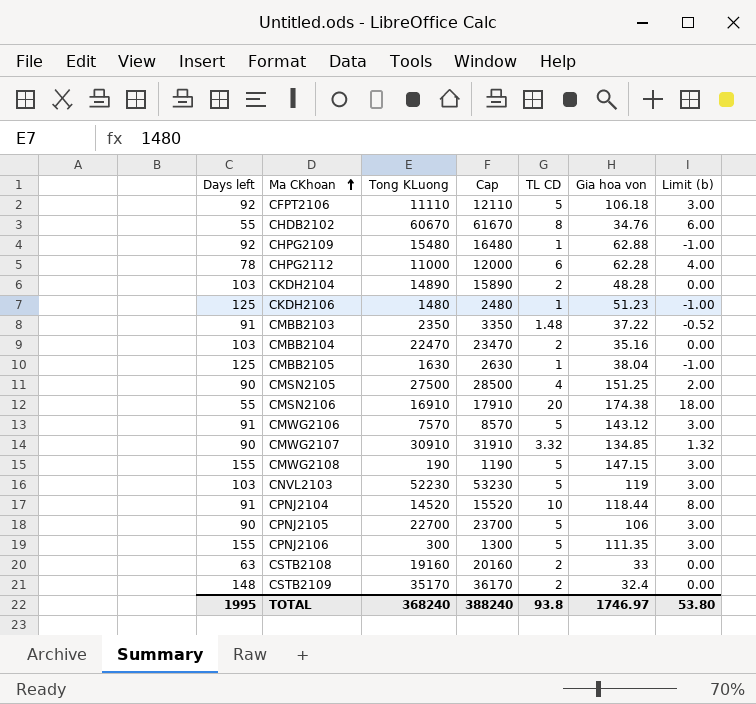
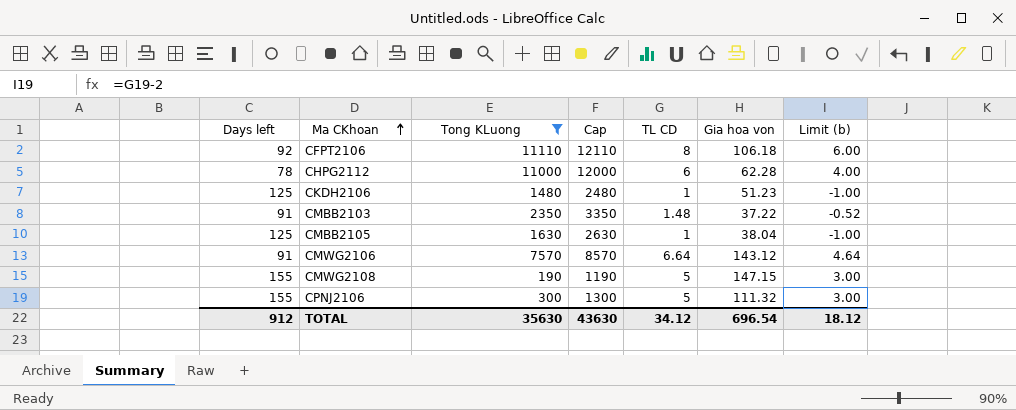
filter: none -> Tong KLuong <= 11110
CFPT2106 | TL CD: 5 -> 8
CFPT2106 | Limit (b): 3.00 -> 6.00
CMWG2106 | TL CD: 5 -> 6.64
CMWG2106 | Limit (b): 3.00 -> 4.64
CPNJ2106 | Gia hoa von: 111.35 -> 111.32
TOTAL | Days left: 1995 -> 912
TOTAL | Tong KLuong: 368240 -> 35630
TOTAL | Cap: 388240 -> 43630
TOTAL | TL CD: 93.8 -> 34.12
TOTAL | Gia hoa von: 1746.97 -> 696.54
TOTAL | Limit (b): 53.80 -> 18.12

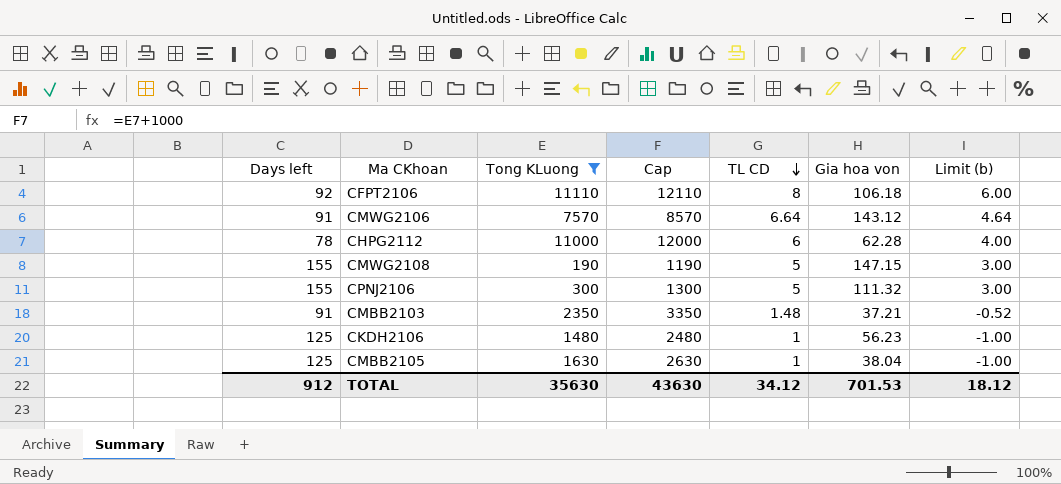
row order: Ma CKhoan ascending -> TL CD descending
CMBB2103 | Gia hoa von: 37.22 -> 37.21
CKDH2106 | Gia hoa von: 51.23 -> 56.23
TOTAL | Gia hoa von: 696.54 -> 701.53

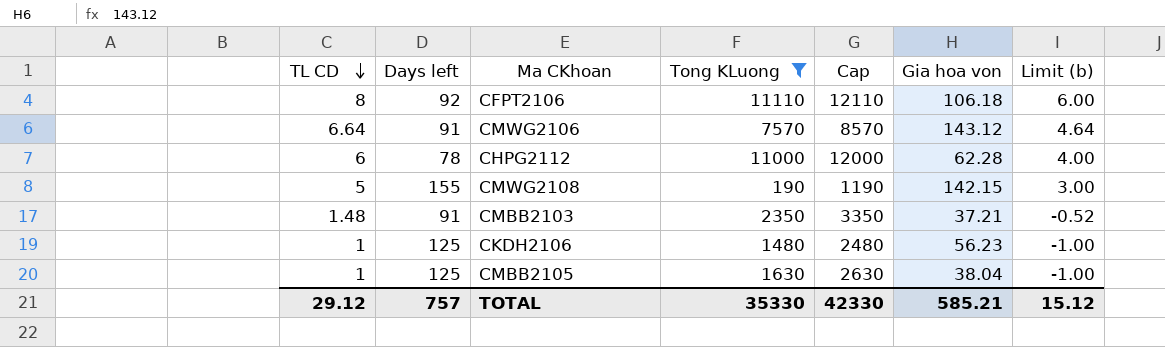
column TL CD | position: 5 -> 1
row CPNJ2106: 155 | 300 | 1300 | 5 | 111.32 | 3.00 -> none
CMWG2108 | Gia hoa von: 147.15 -> 142.15
TOTAL | TL CD: 34.12 -> 29.12
TOTAL | Days left: 912 -> 757
TOTAL | Tong KLuong: 35630 -> 35330
TOTAL | Cap: 43630 -> 42330
TOTAL | Gia hoa von: 701.53 -> 585.21
TOTAL | Limit (b): 18.12 -> 15.12

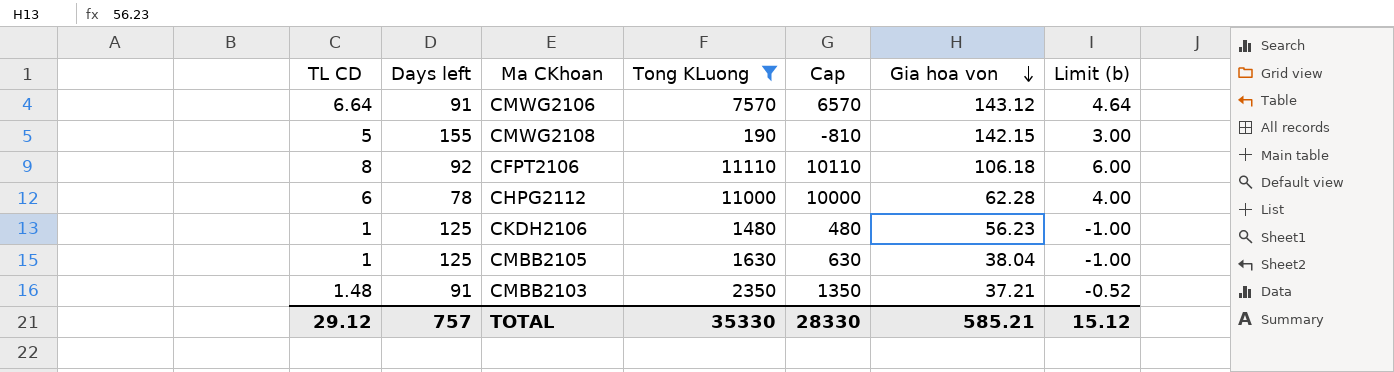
row order: TL CD descending -> Gia hoa von descending
column Cap | formula: [Tong KLuong] + 1000 -> [Tong KLuong] - 1000
TOTAL | Cap: 42330 -> 28330

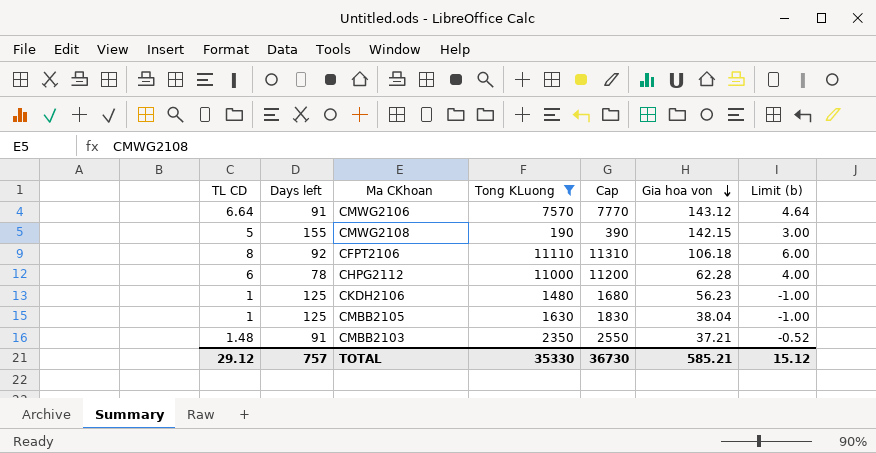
column Cap | formula: [Tong KLuong] - 1000 -> [Tong KLuong] + 200
TOTAL | Cap: 28330 -> 36730

